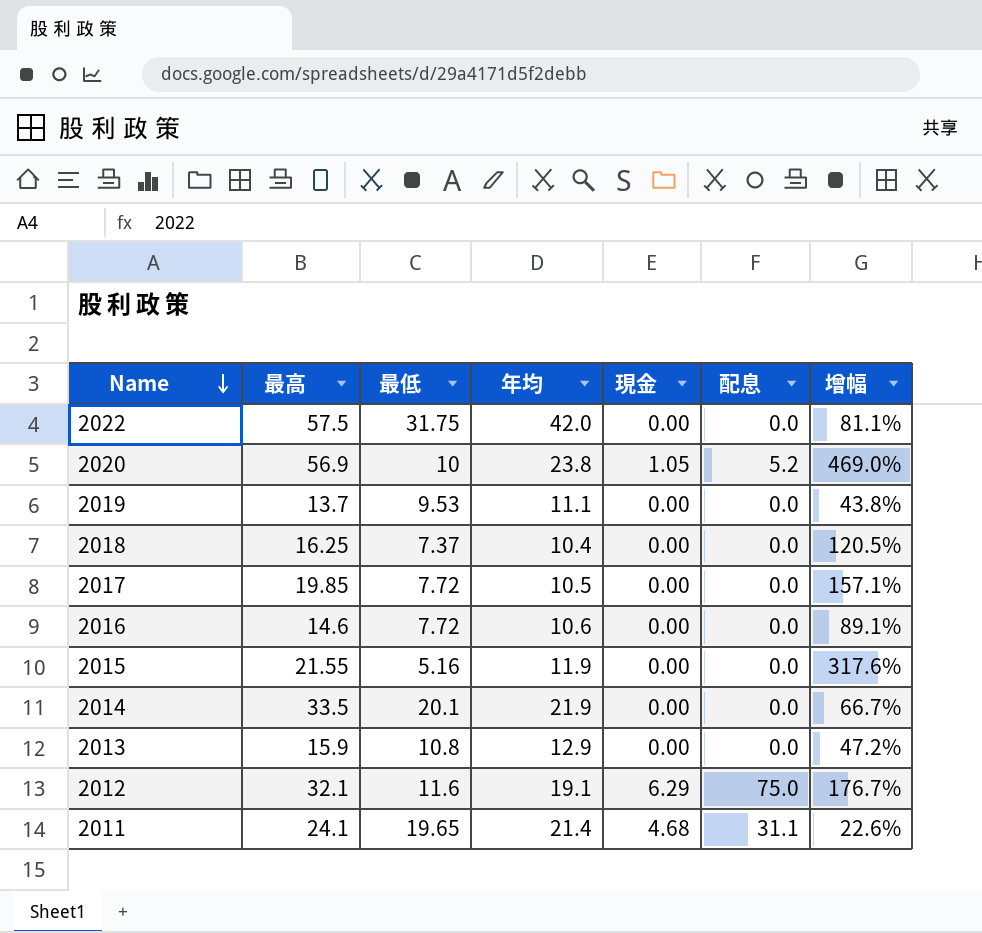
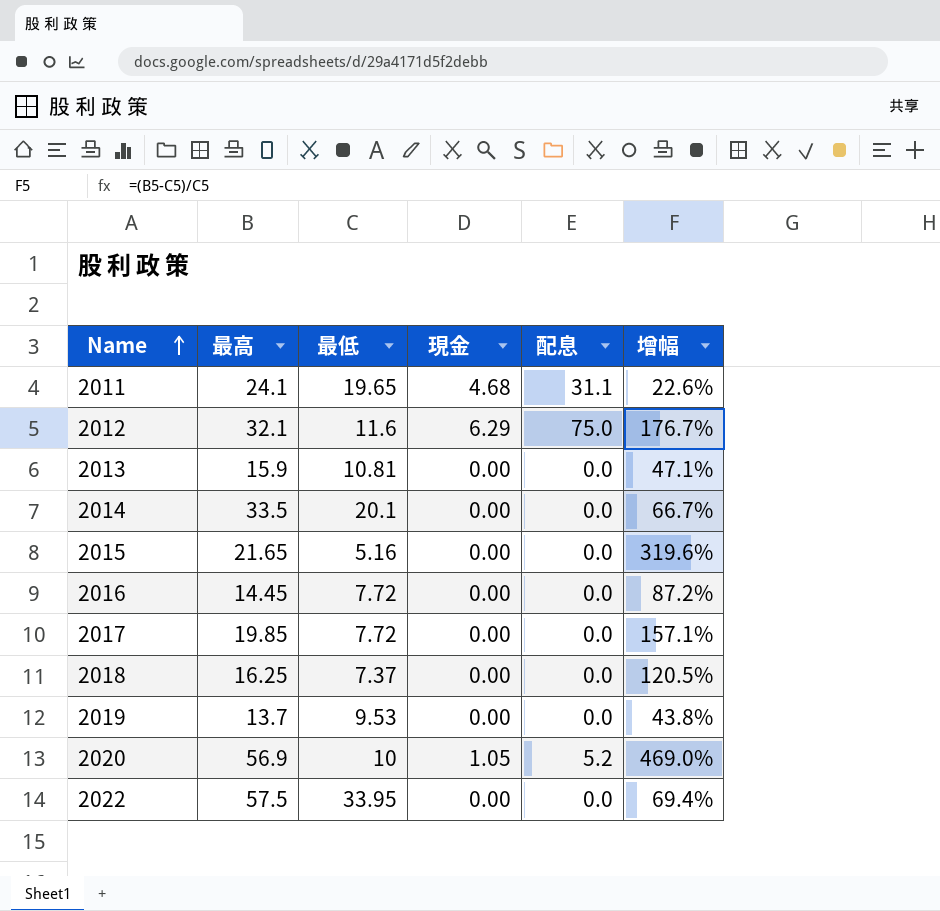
row order: Name descending -> Name ascending
column 年均 | position: 4 -> none
2013 | 最低: 10.8 -> 10.81
2013 | 增幅: 47.2% -> 47.1%
2015 | 最高: 21.55 -> 21.65
2015 | 增幅: 317.6% -> 319.6%
2016 | 最高: 14.6 -> 14.45
2016 | 增幅: 89.1% -> 87.2%
2022 | 最低: 31.75 -> 33.95
2022 | 增幅: 81.1% -> 69.4%

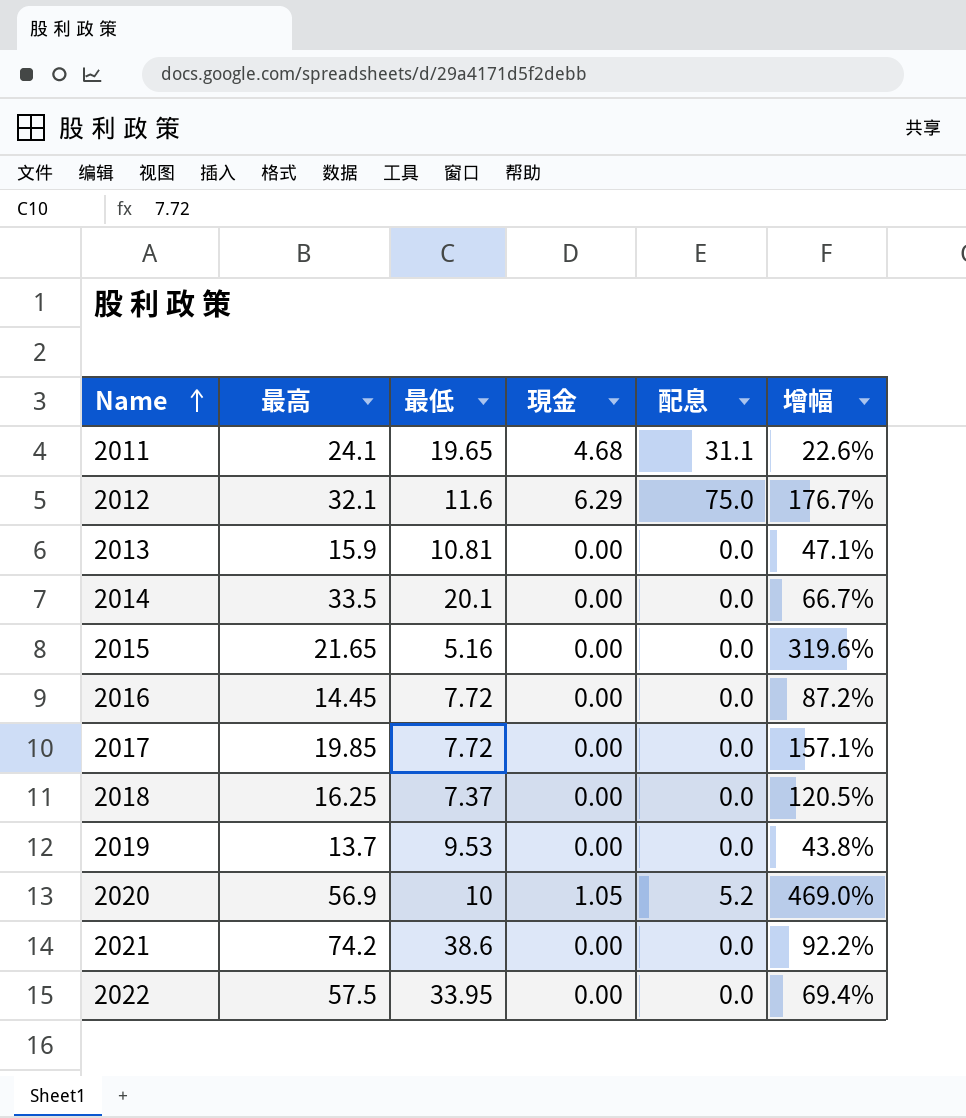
row 2021: none -> 74.2 | 38.6 | 0.00 | 0.0 | 92.2%

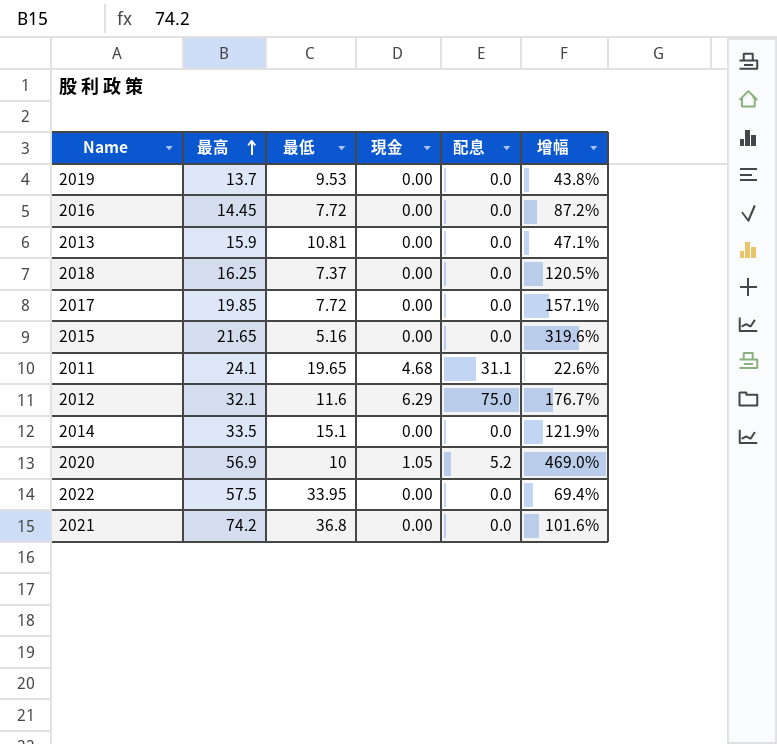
row order: Name ascending -> 最高 ascending
2014 | 最低: 20.1 -> 15.1
2014 | 增幅: 66.7% -> 121.9%
2021 | 最低: 38.6 -> 36.8
2021 | 增幅: 92.2% -> 101.6%

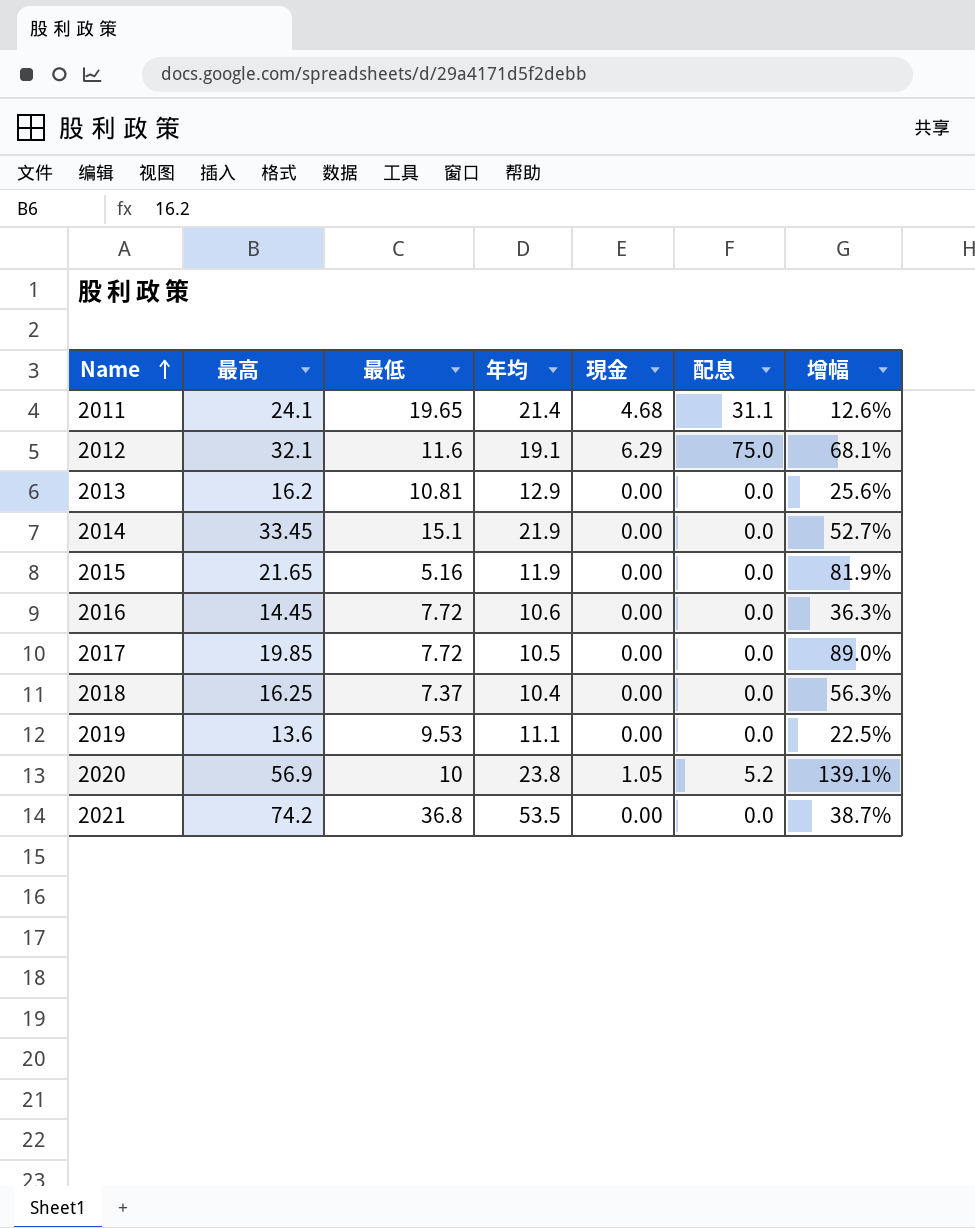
row order: 最高 ascending -> Name ascending
column 年均 | position: none -> 4
column 增幅 | formula: ([最高] - [最低]) / [最低] -> ([最高] - [年均]) / [年均]
row 2022: 57.5 | 33.95 | 0.00 | 0.0 | 69.4% -> none
2013 | 最高: 15.9 -> 16.2
2014 | 最高: 33.5 -> 33.45
2019 | 最高: 13.7 -> 13.6

